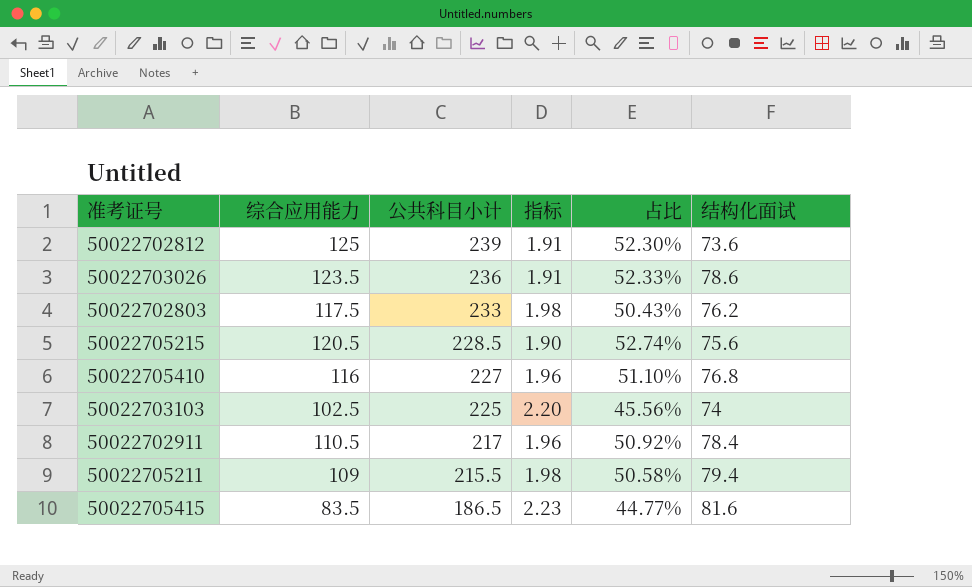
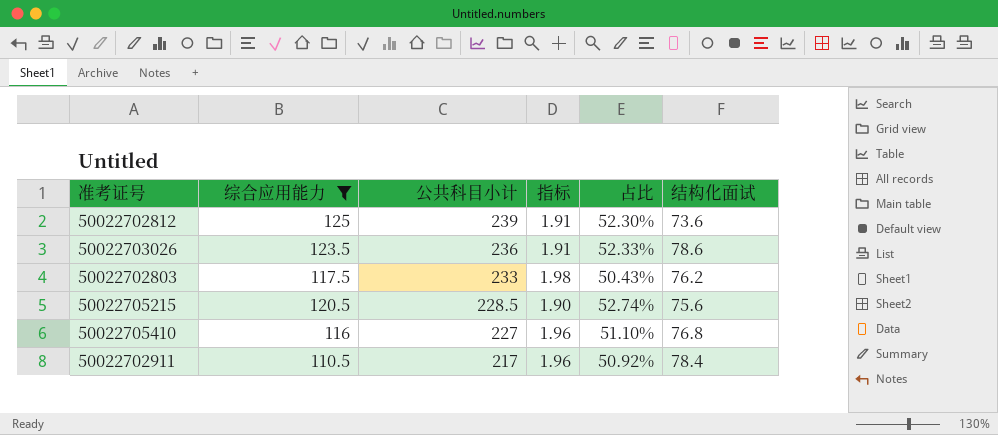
filter: none -> 综合应用能力 >= 110.5

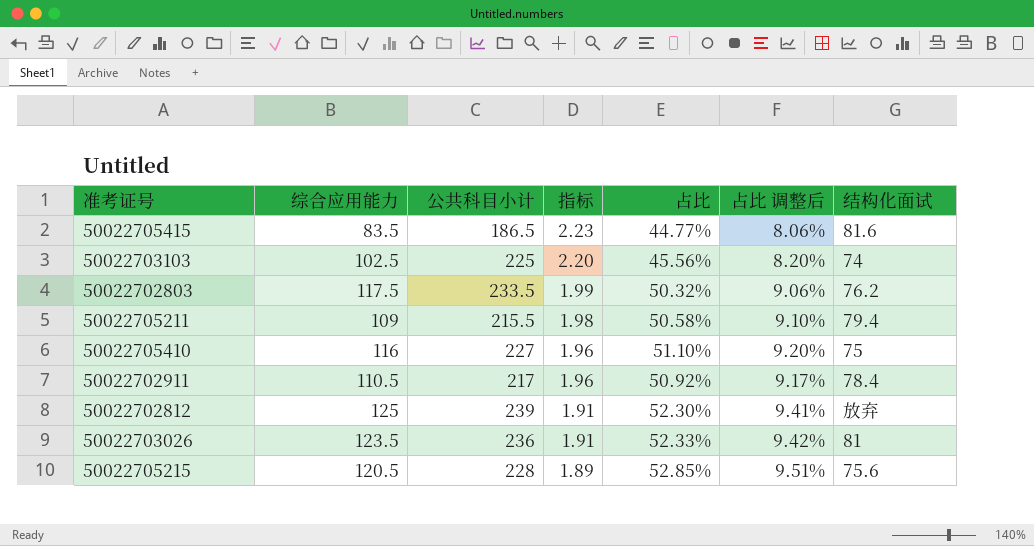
filter: 综合应用能力 >= 110.5 -> none
row order: 公共科目小计 descending -> 指标 descending
column 占比 调整后 | formula: none -> [占比] * 0.18
50022702803 | 公共科目小计: 233 -> 233.5
50022702803 | 指标: 1.98 -> 1.99
50022702803 | 占比: 50.43% -> 50.32%
50022705410 | 结构化面试: 76.8 -> 75
50022702812 | 结构化面试: 73.6 -> 放弃
50022703026 | 结构化面试: 78.6 -> 81
50022705215 | 公共科目小计: 228.5 -> 228
50022705215 | 指标: 1.90 -> 1.89
50022705215 | 占比: 52.74% -> 52.85%

